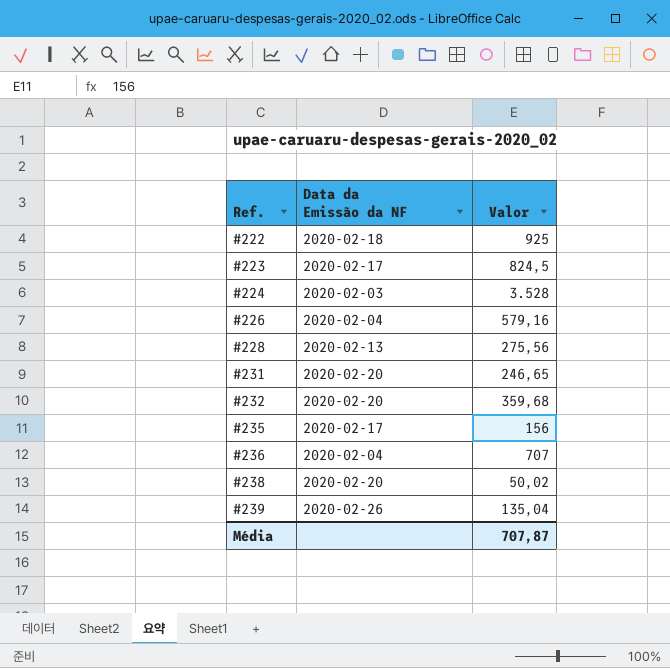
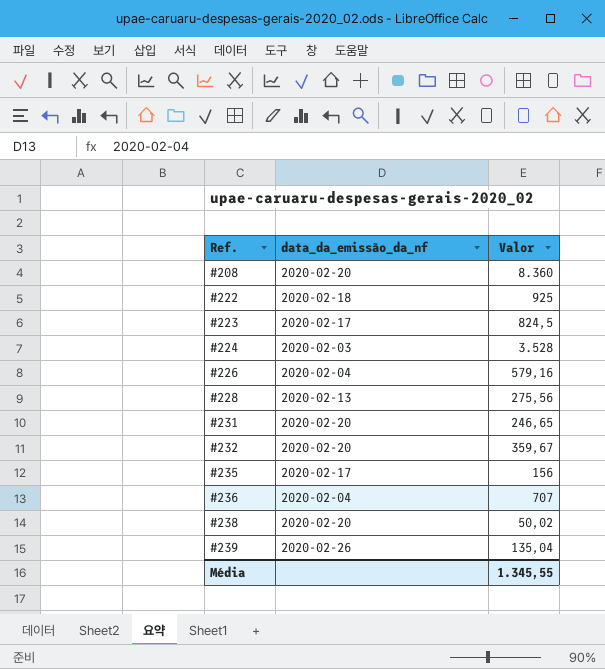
column name: Data da Emissão da NF -> data_da_emissão_da_nf
row #208: none -> 2020-02-20 | 8.360
#232 | Valor: 359,68 -> 359,67
Média | Valor: 707,87 -> 1.345,55

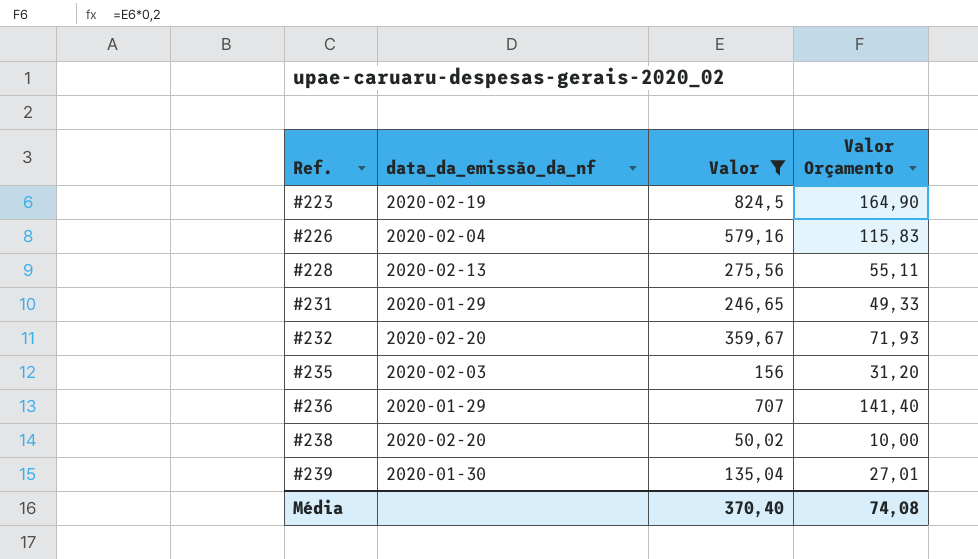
filter: none -> Valor <= 824,5
column Valor Orçamento | formula: none -> [Valor] * 0,2
#223 | data_da_emissão_da_nf: 2020-02-17 -> 2020-02-19
#231 | data_da_emissão_da_nf: 2020-02-20 -> 2020-01-29
#235 | data_da_emissão_da_nf: 2020-02-17 -> 2020-02-03
#236 | data_da_emissão_da_nf: 2020-02-04 -> 2020-01-29
#239 | data_da_emissão_da_nf: 2020-02-26 -> 2020-01-30
Média | Valor: 1.345,55 -> 370,40

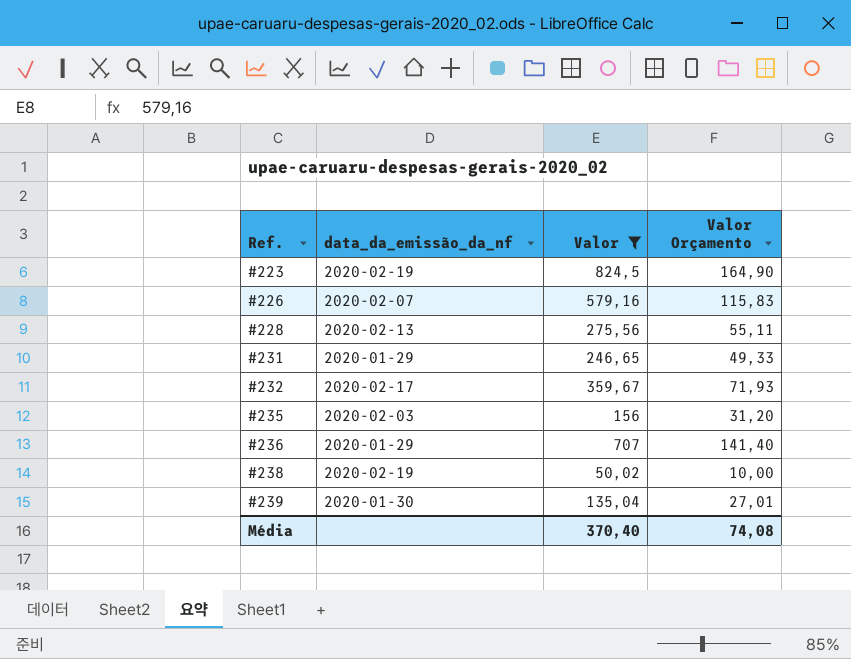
#226 | data_da_emissão_da_nf: 2020-02-04 -> 2020-02-07
#232 | data_da_emissão_da_nf: 2020-02-20 -> 2020-02-17
#238 | data_da_emissão_da_nf: 2020-02-20 -> 2020-02-19

